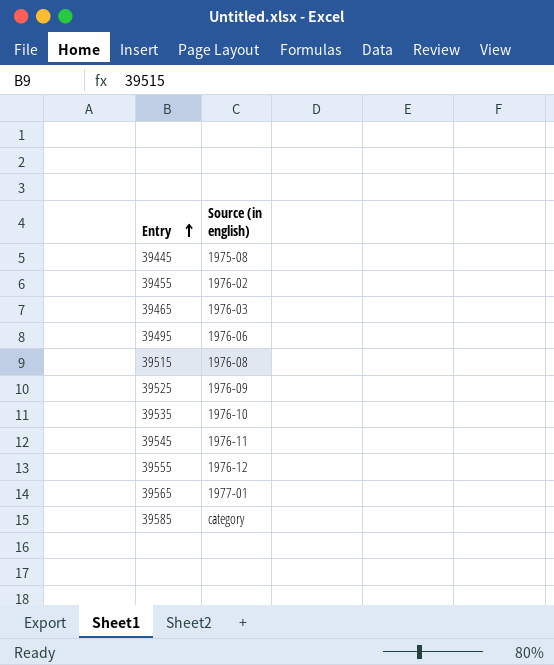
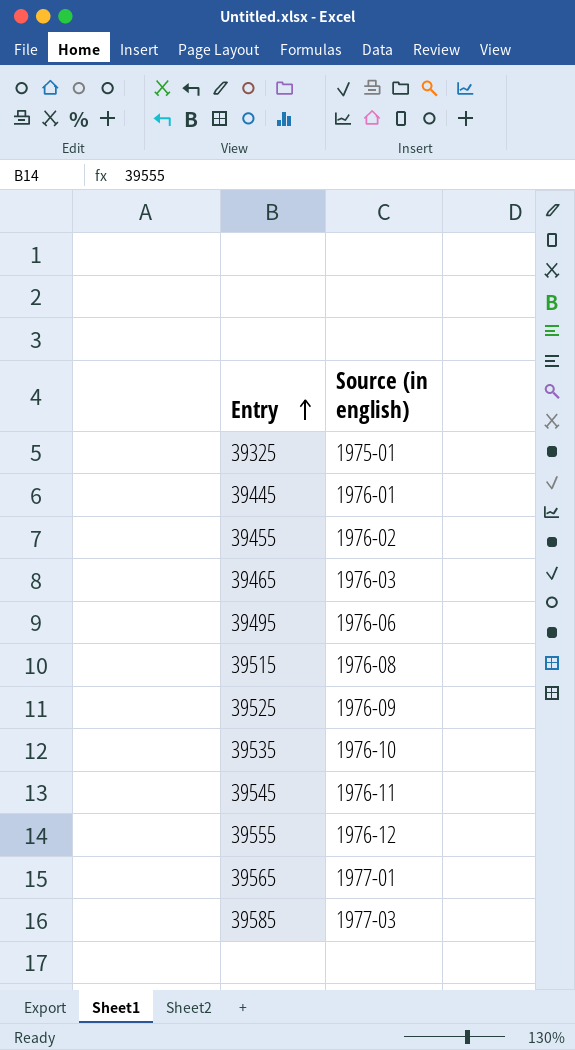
row 39325: none -> 1975-01
39445 | Source (in english): 1975-08 -> 1976-01
39585 | Source (in english): category -> 1977-03

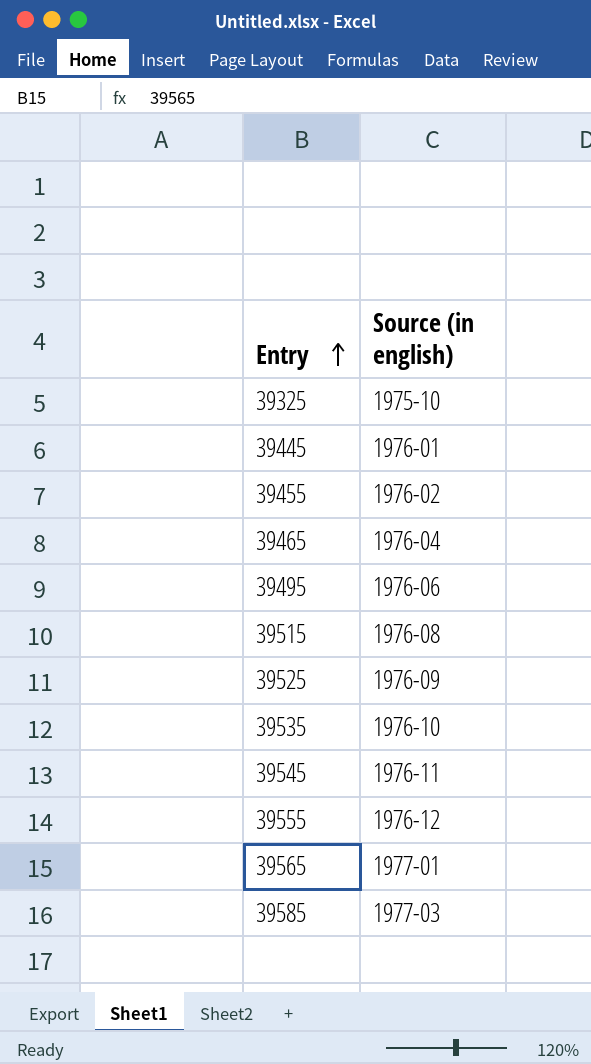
39325 | Source (in english): 1975-01 -> 1975-10
39465 | Source (in english): 1976-03 -> 1976-04

